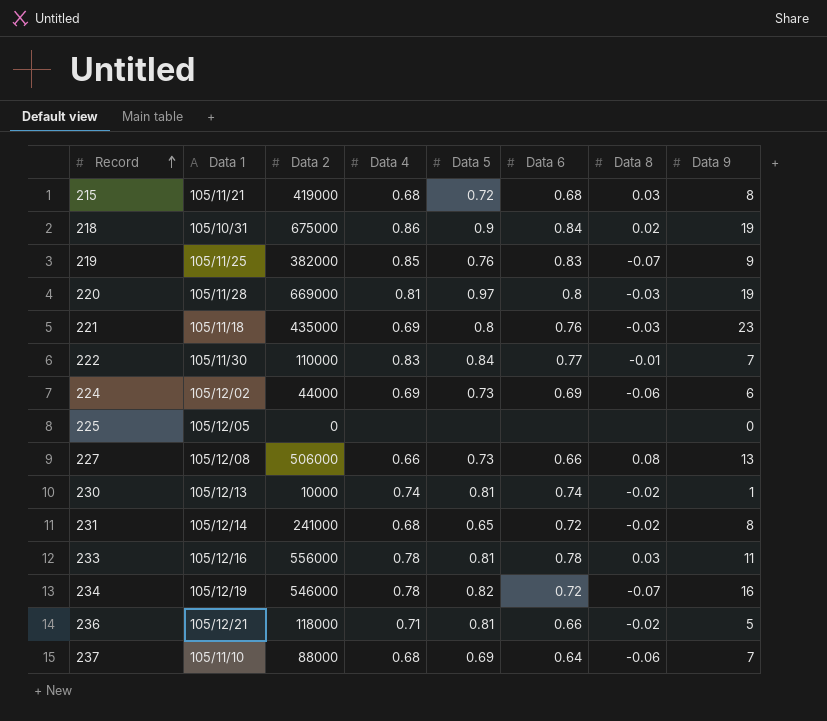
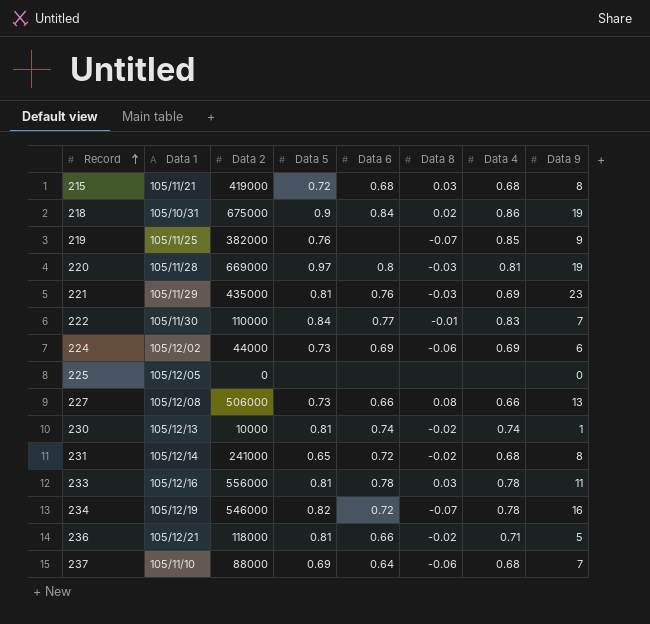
column Data 4 | position: 4 -> 7
219 | Data 6: 0.83 -> none
221 | Data 1: 105/11/18 -> 105/11/29
221 | Data 5: 0.8 -> 0.81

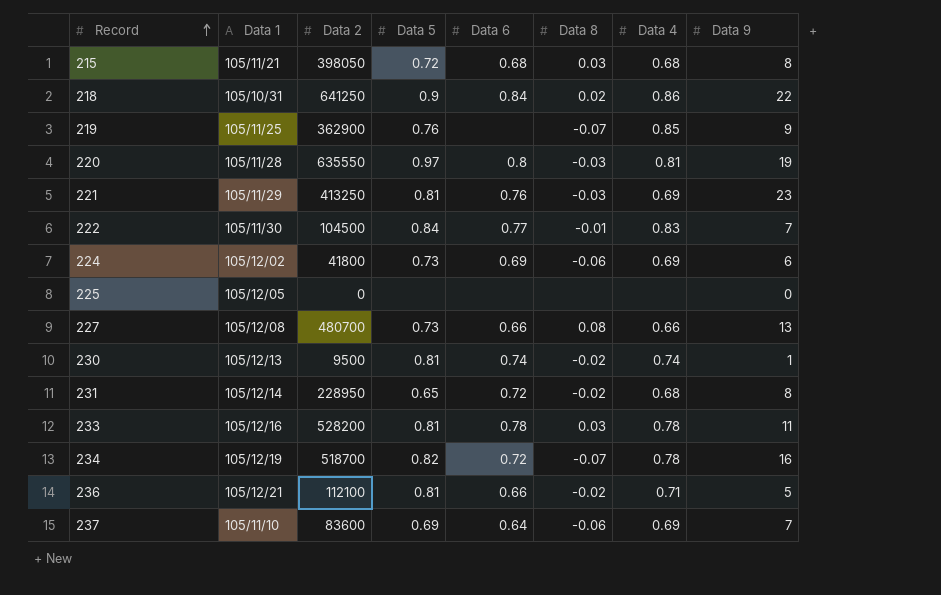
215 | Data 2: 419000 -> 398050
218 | Data 2: 675000 -> 641250
218 | Data 9: 19 -> 22
219 | Data 2: 382000 -> 362900
220 | Data 2: 669000 -> 635550
221 | Data 2: 435000 -> 413250
222 | Data 2: 110000 -> 104500
224 | Data 2: 44000 -> 41800
227 | Data 2: 506000 -> 480700
230 | Data 2: 10000 -> 9500
231 | Data 2: 241000 -> 228950
233 | Data 2: 556000 -> 528200
234 | Data 2: 546000 -> 518700
236 | Data 2: 118000 -> 112100
237 | Data 2: 88000 -> 83600
237 | Data 4: 0.68 -> 0.69

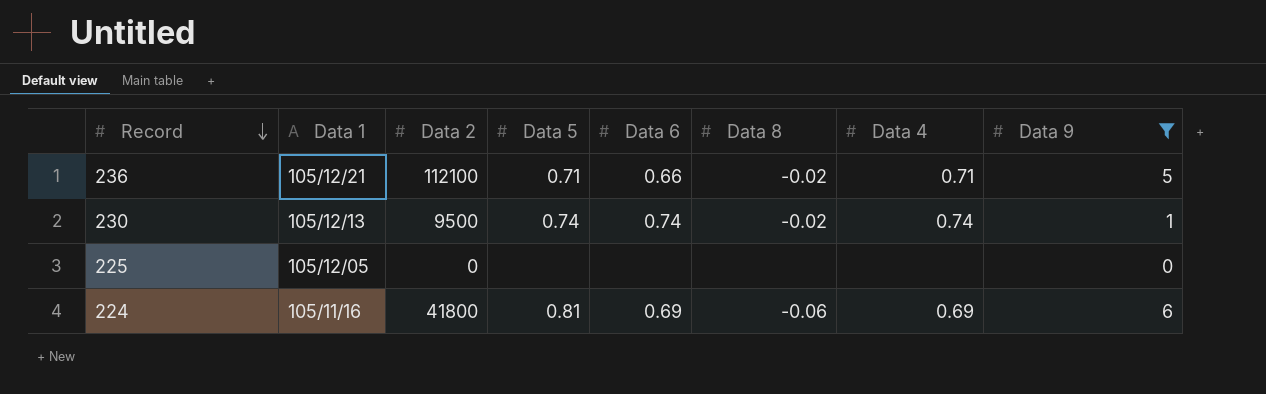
filter: none -> Data 9 <= 6
row order: Record ascending -> Record descending
236 | Data 5: 0.81 -> 0.71
230 | Data 5: 0.81 -> 0.74
224 | Data 1: 105/12/02 -> 105/11/16
224 | Data 5: 0.73 -> 0.81

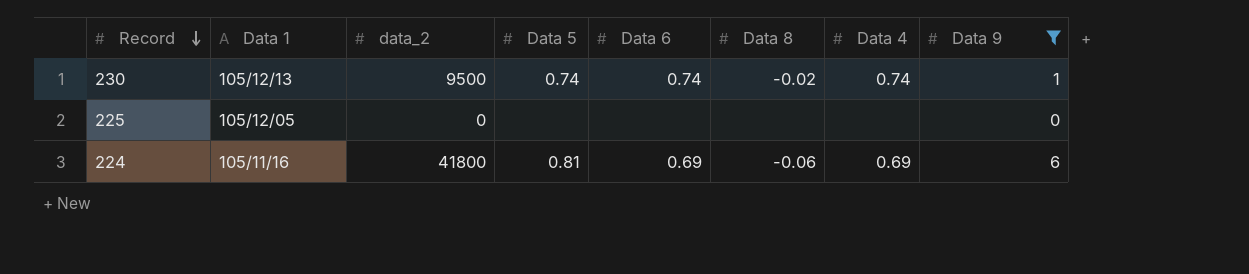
column name: Data 2 -> data_2
row 236: 105/12/21 | 112100 | 0.71 | 0.66 | -0.02 | 0.71 | 5 -> none

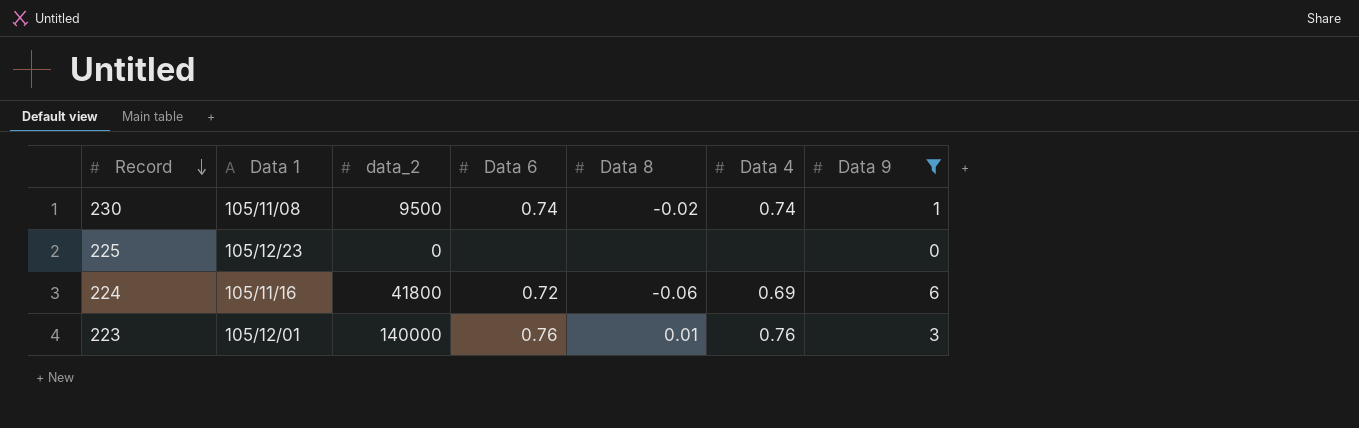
column Data 5 | position: 4 -> none
230 | Data 1: 105/12/13 -> 105/11/08
225 | Data 1: 105/12/05 -> 105/12/23
224 | Data 6: 0.69 -> 0.72
row 223: none -> 105/12/01 | 140000 | 0.76 | 0.01 | 0.76 | 3

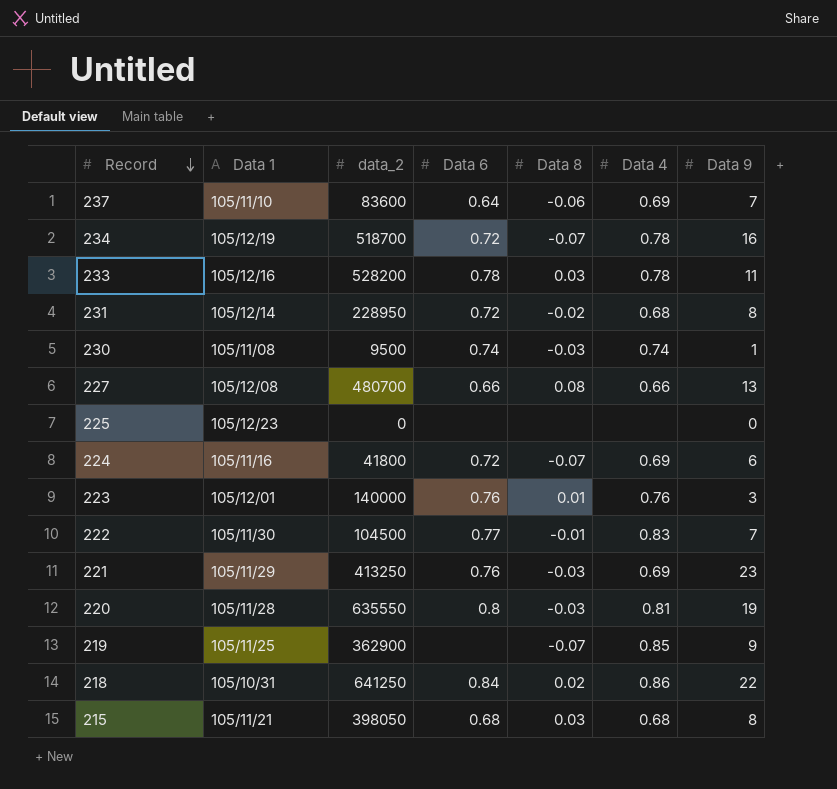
filter: Data 9 <= 6 -> none
230 | Data 8: -0.02 -> -0.03
224 | Data 8: -0.06 -> -0.07

